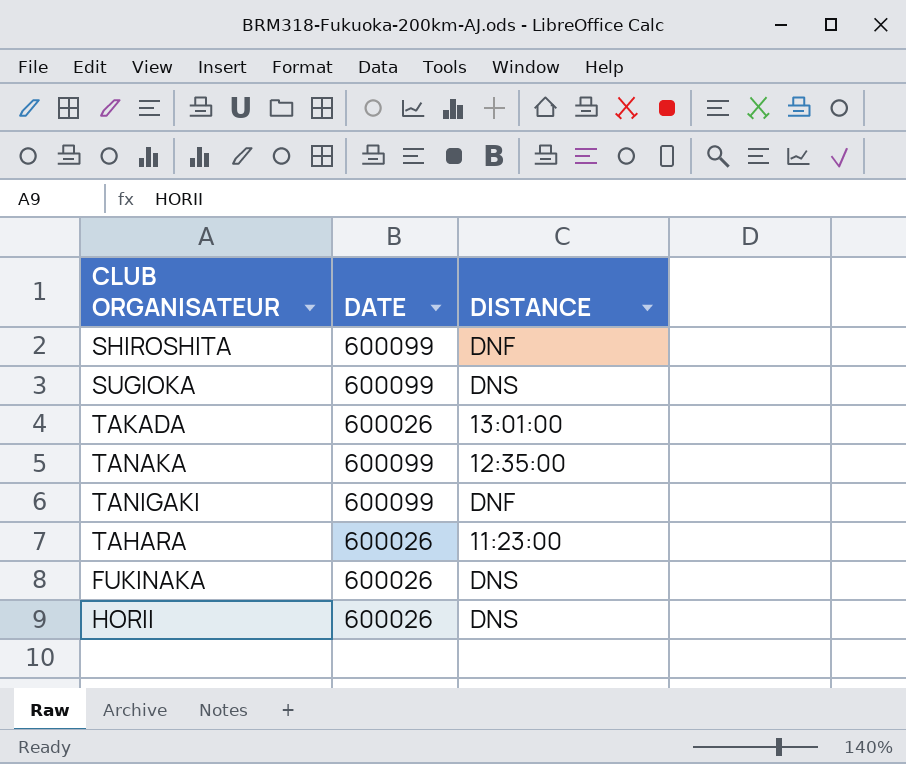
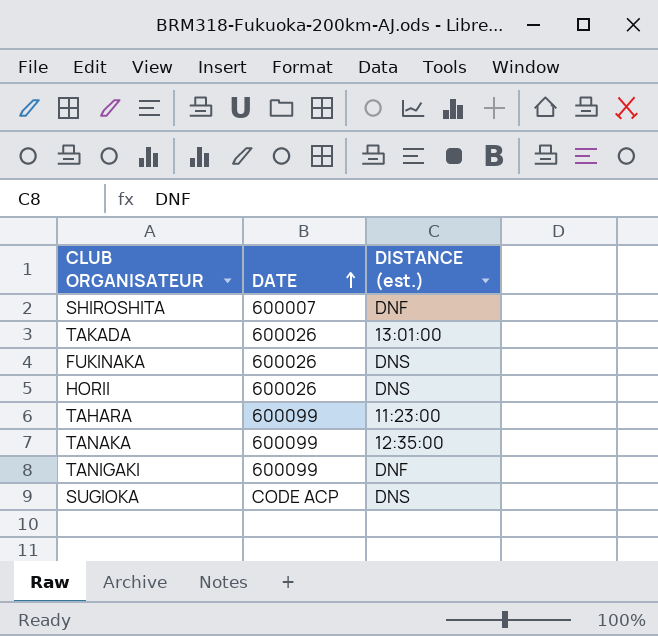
row order: none -> DATE ascending
column name: DISTANCE -> DISTANCE (est.)
SHIROSHITA | DATE: 600099 -> 600007
TAHARA | DATE: 600026 -> 600099
SUGIOKA | DATE: 600099 -> CODE ACP

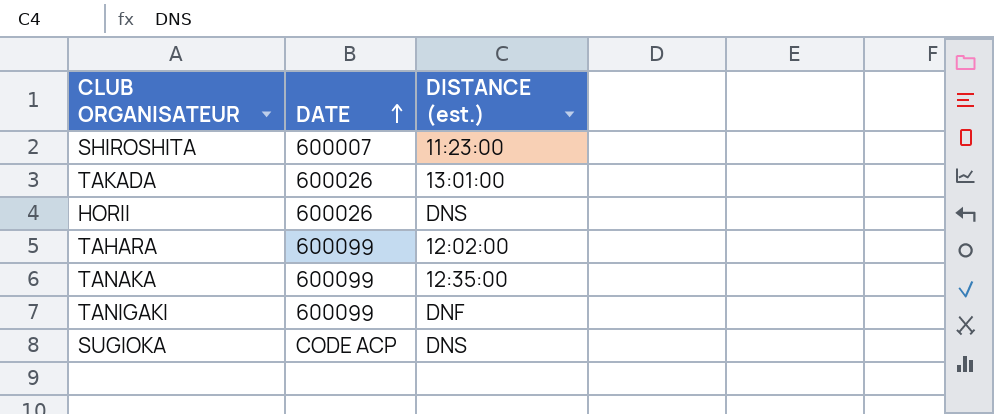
row FUKINAKA: 600026 | DNS -> none
SHIROSHITA | DISTANCE (est.): DNF -> 11:23:00
TAHARA | DISTANCE (est.): 11:23:00 -> 12:02:00

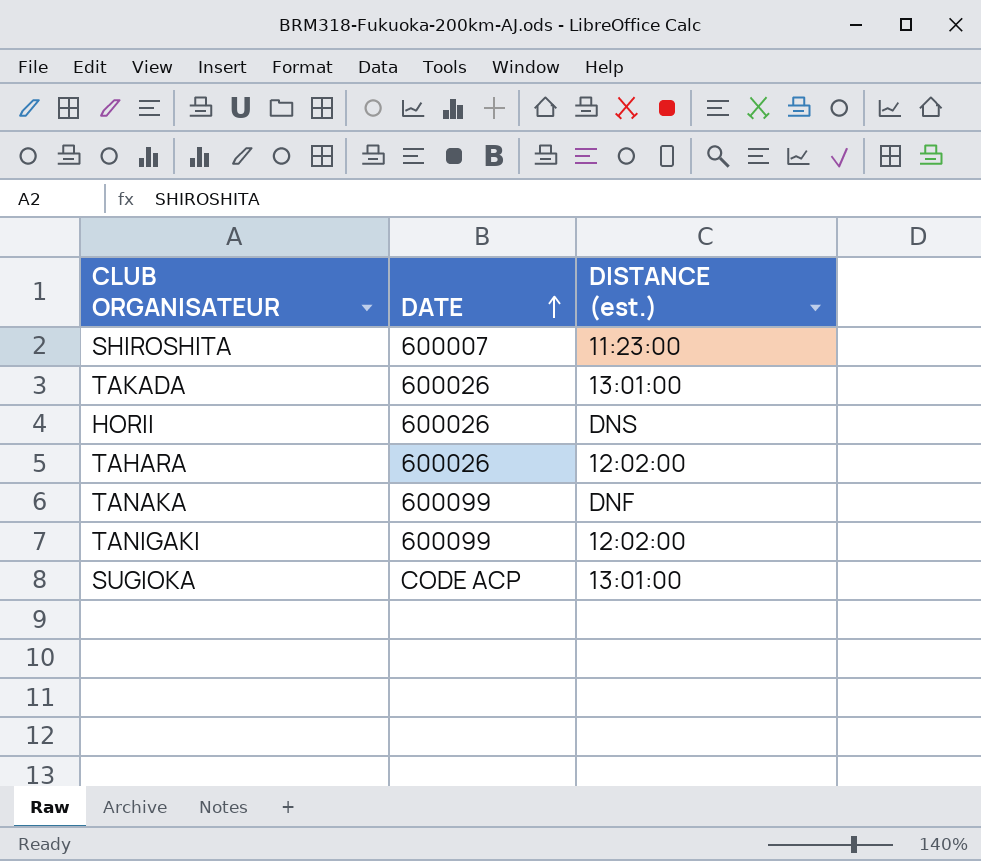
TAHARA | DATE: 600099 -> 600026
TANAKA | DISTANCE (est.): 12:35:00 -> DNF
TANIGAKI | DISTANCE (est.): DNF -> 12:02:00
SUGIOKA | DISTANCE (est.): DNS -> 13:01:00

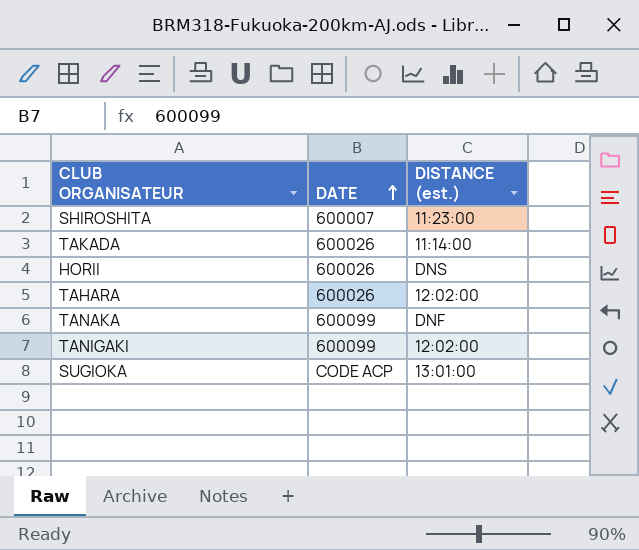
TAKADA | DISTANCE (est.): 13:01:00 -> 11:14:00

